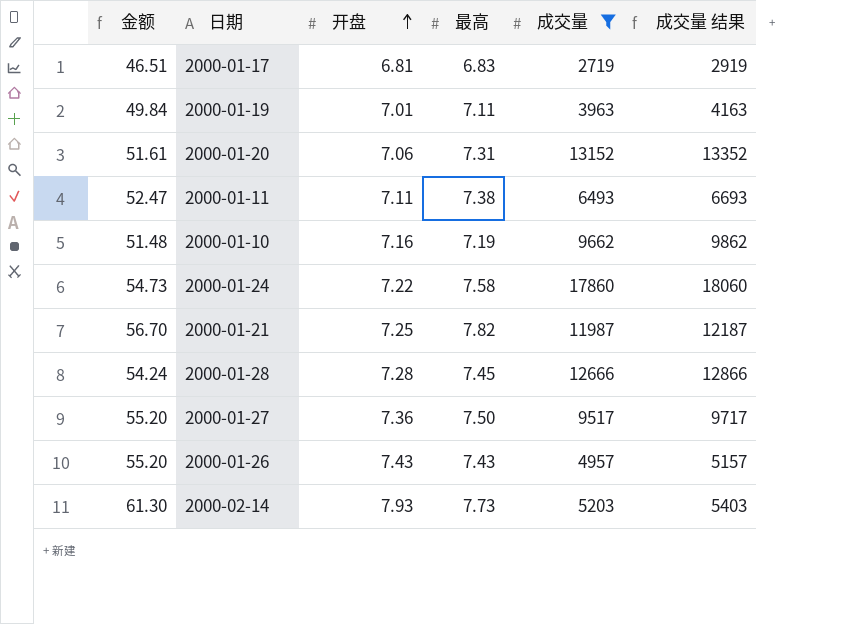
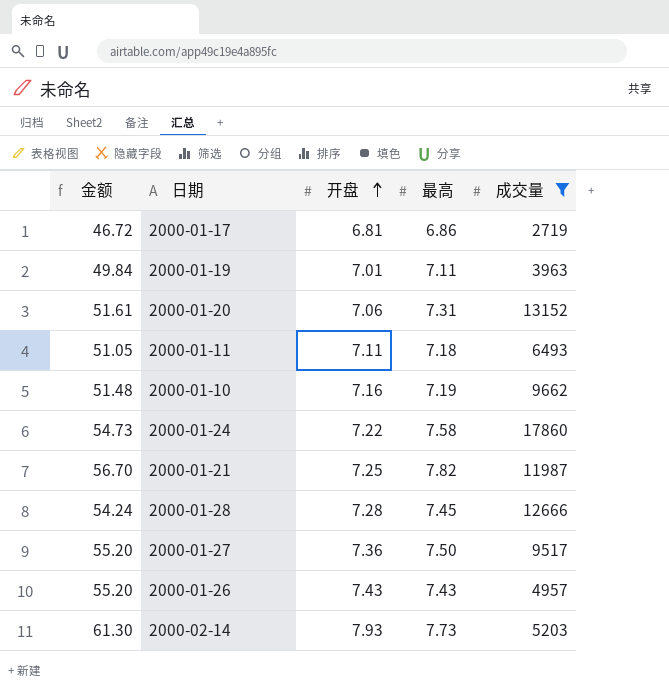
column 成交量 结果 | formula: [成交量] + 200 -> none
2000-01-17 | 金额: 46.51 -> 46.72
2000-01-17 | 最高: 6.83 -> 6.86
2000-01-11 | 金额: 52.47 -> 51.05
2000-01-11 | 最高: 7.38 -> 7.18

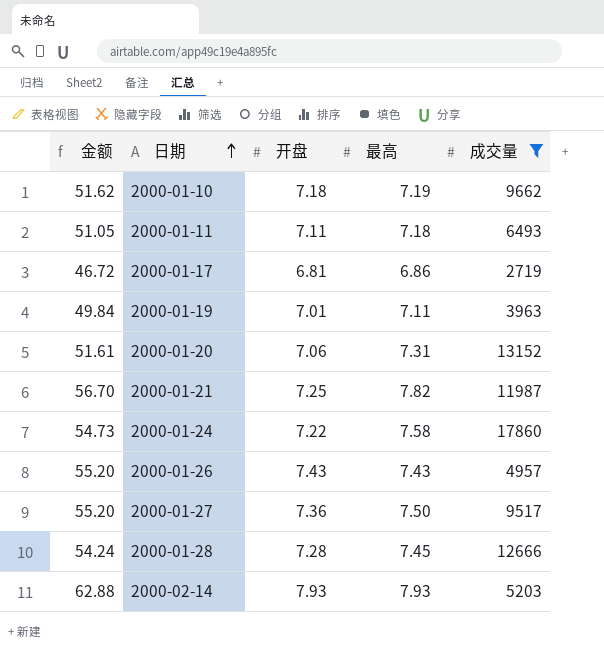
row order: 开盘 ascending -> 日期 ascending
2000-01-10 | 金额: 51.48 -> 51.62
2000-01-10 | 开盘: 7.16 -> 7.18
2000-02-14 | 金额: 61.30 -> 62.88
2000-02-14 | 最高: 7.73 -> 7.93

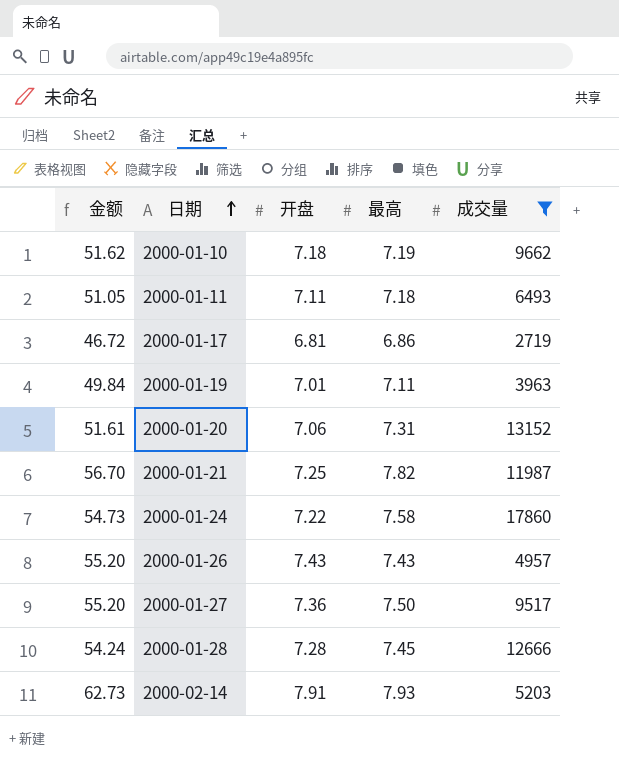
2000-02-14 | 金额: 62.88 -> 62.73
2000-02-14 | 开盘: 7.93 -> 7.91

